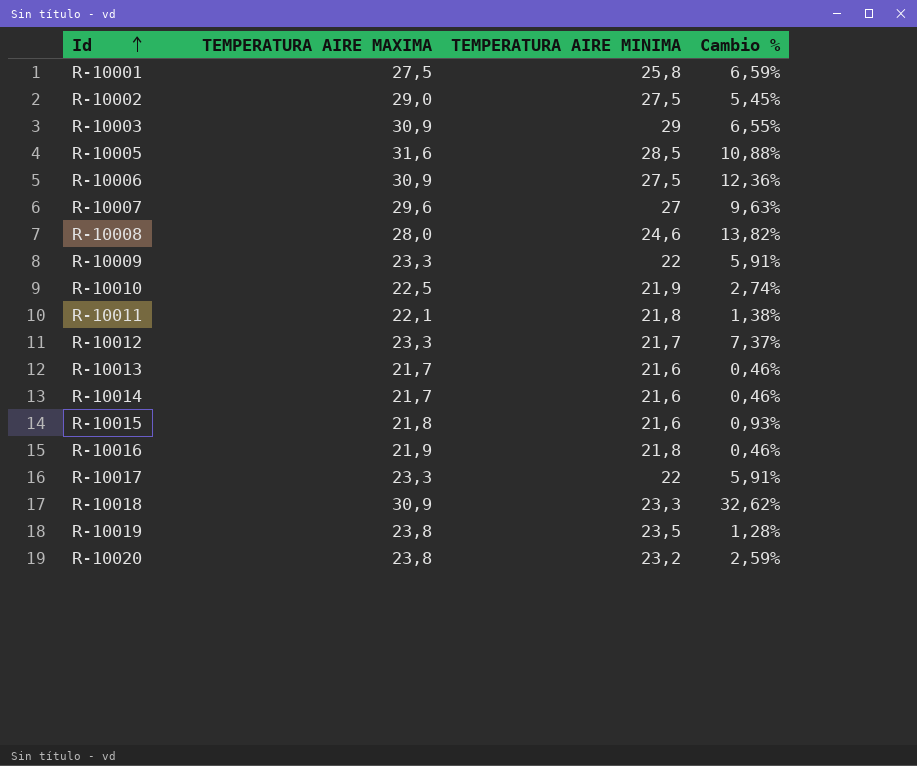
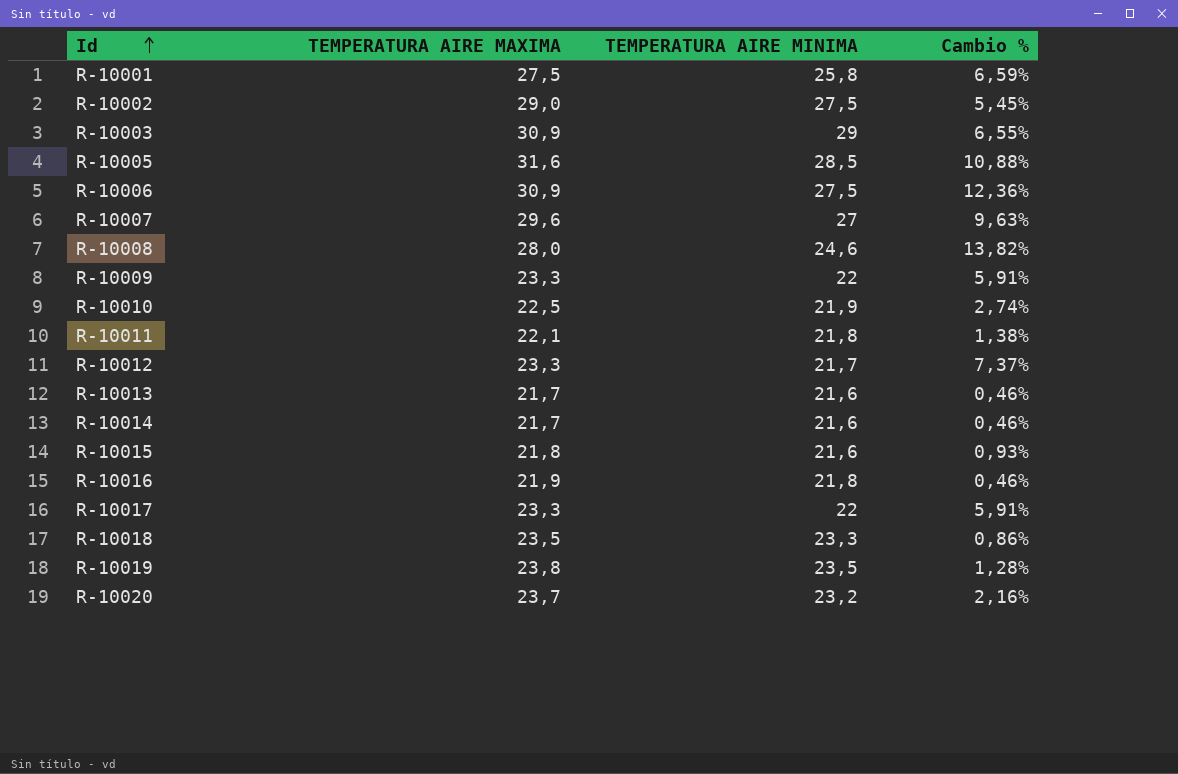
R-10018 | TEMPERATURA AIRE MAXIMA: 30,9 -> 23,5
R-10018 | Cambio %: 32,62% -> 0,86%
R-10020 | TEMPERATURA AIRE MAXIMA: 23,8 -> 23,7
R-10020 | Cambio %: 2,59% -> 2,16%

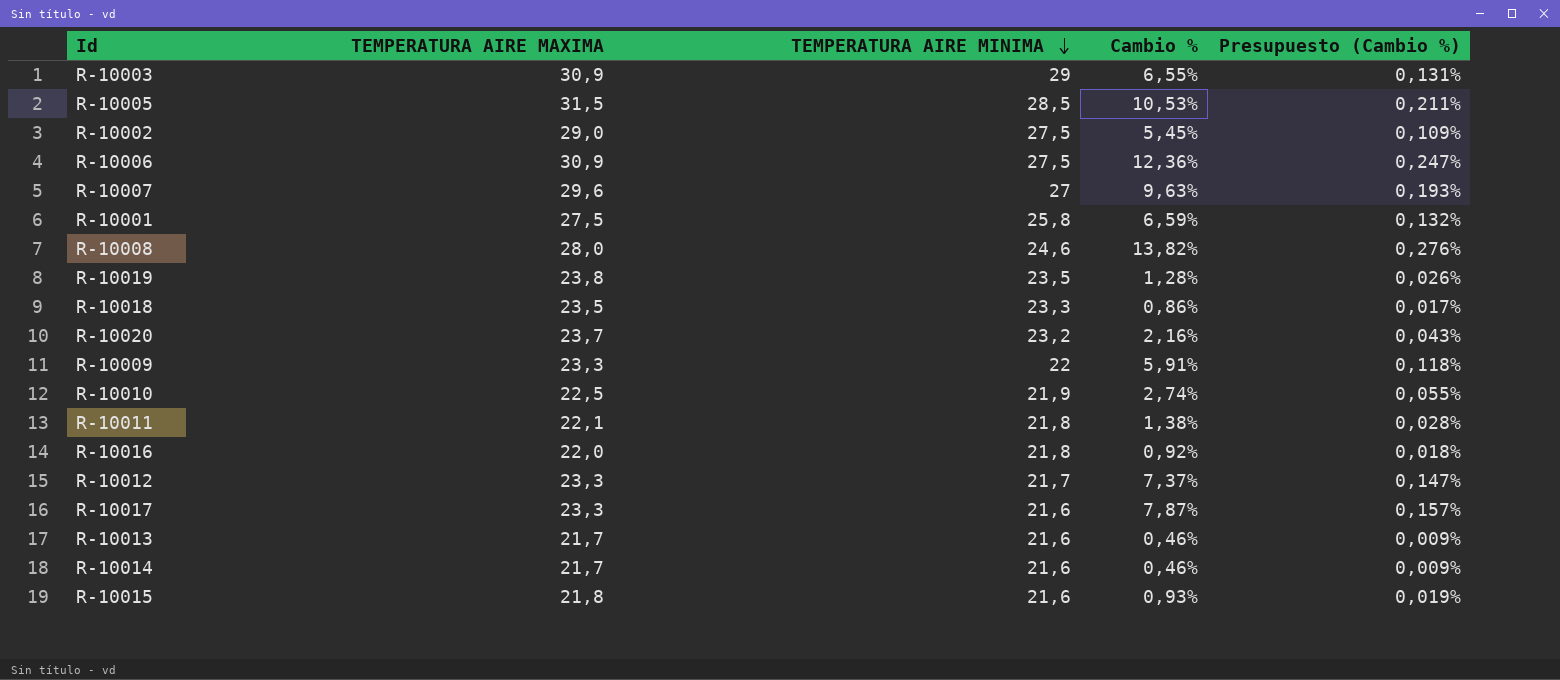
row order: Id ascending -> TEMPERATURA AIRE MINIMA descending
column Presupuesto (Cambio %) | formula: none -> [Cambio %] * 0,02
R-10005 | TEMPERATURA AIRE MAXIMA: 31,6 -> 31,5
R-10005 | Cambio %: 10,88% -> 10,53%
R-10016 | TEMPERATURA AIRE MAXIMA: 21,9 -> 22,0
R-10016 | Cambio %: 0,46% -> 0,92%
R-10017 | TEMPERATURA AIRE MINIMA: 22 -> 21,6
R-10017 | Cambio %: 5,91% -> 7,87%

